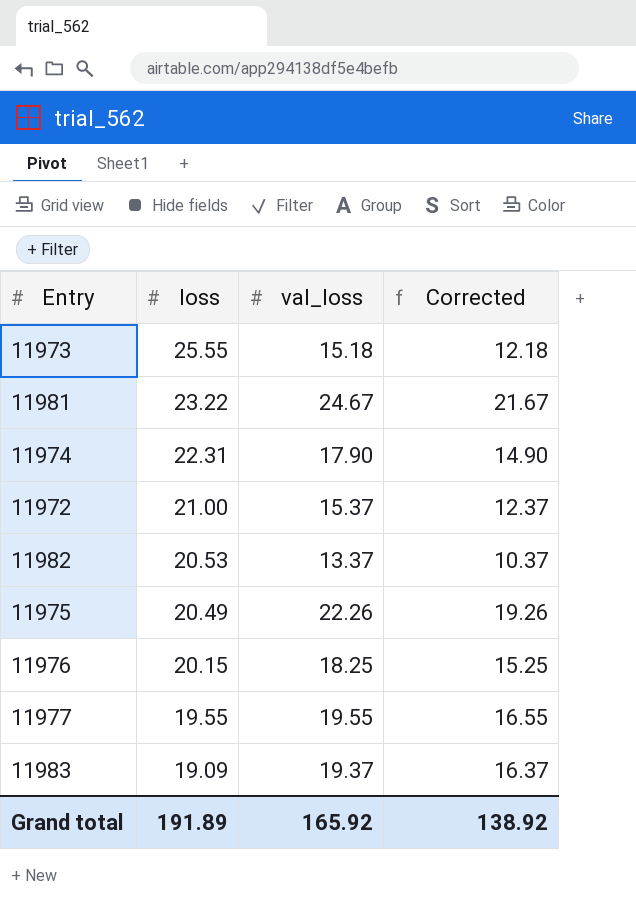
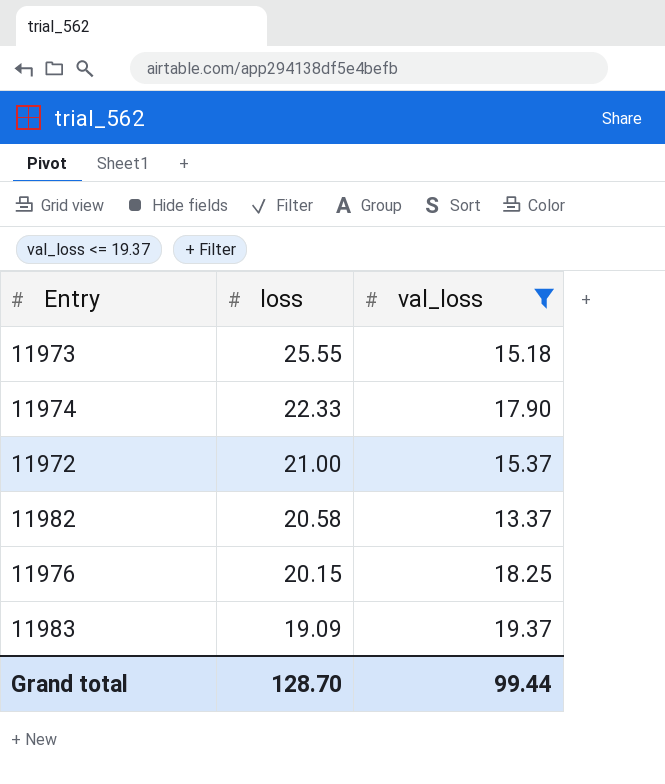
filter: none -> val_loss <= 19.37
column Corrected | formula: [val_loss] - 3 -> none
11974 | loss: 22.31 -> 22.33
11982 | loss: 20.53 -> 20.58
Grand total | loss: 191.89 -> 128.70
Grand total | val_loss: 165.92 -> 99.44

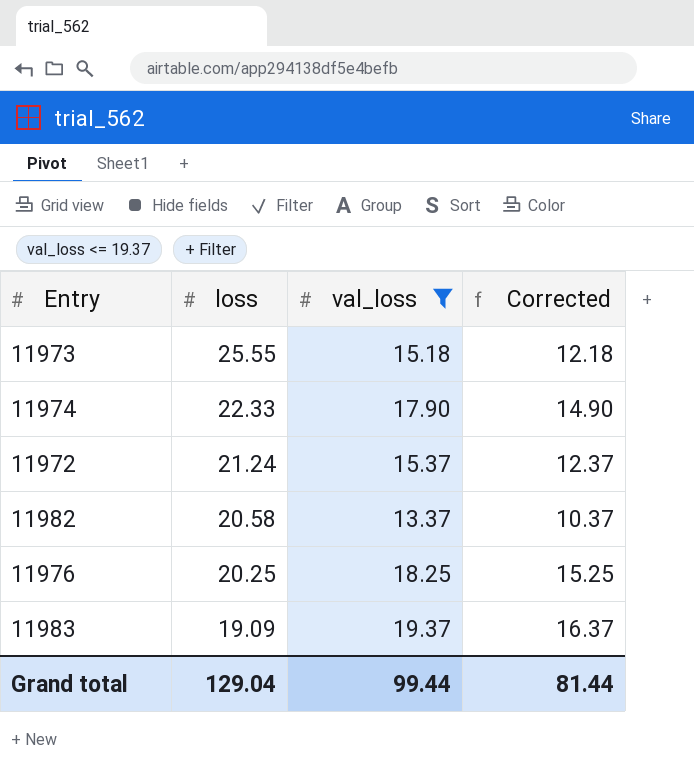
column Corrected | formula: none -> [val_loss] - 3
11972 | loss: 21.00 -> 21.24
11976 | loss: 20.15 -> 20.25
Grand total | loss: 128.70 -> 129.04

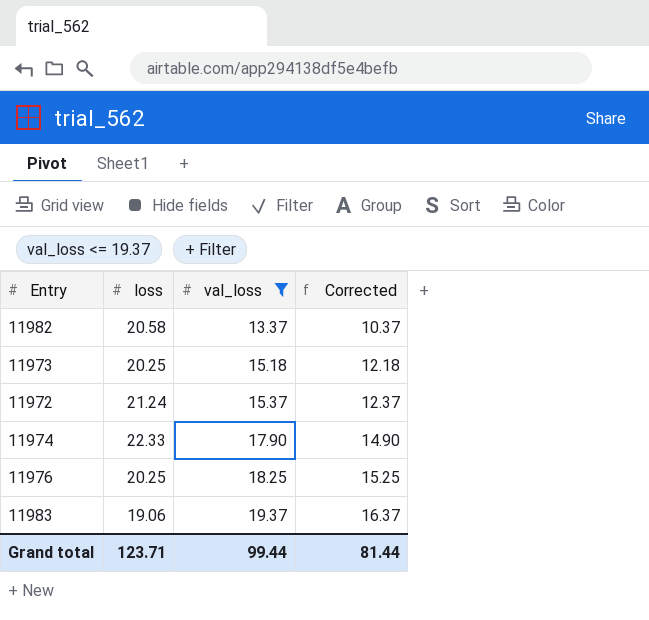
row order: loss descending -> val_loss ascending
11973 | loss: 25.55 -> 20.25
11983 | loss: 19.09 -> 19.06
Grand total | loss: 129.04 -> 123.71

